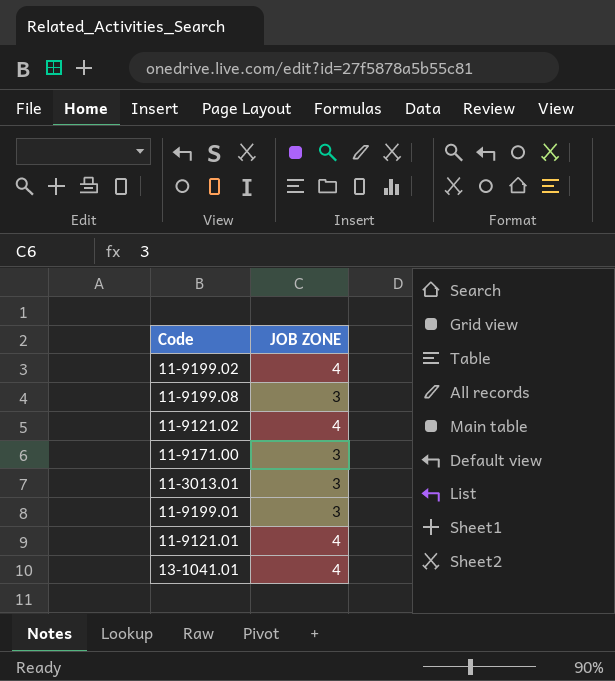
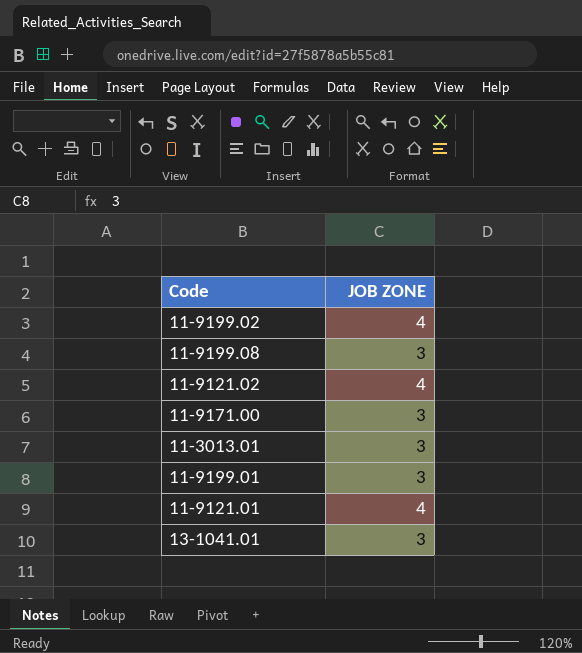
13-1041.01 | JOB ZONE: 4 -> 3

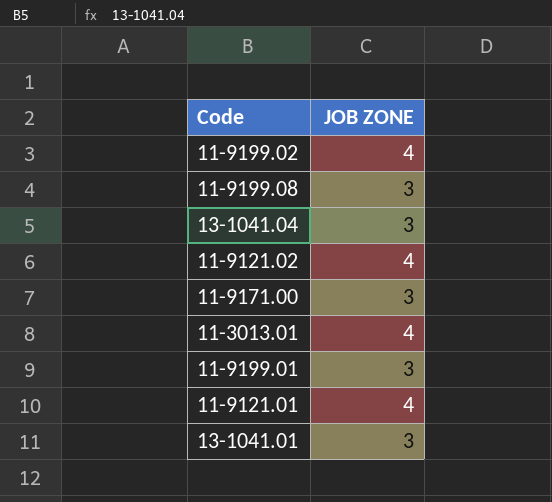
row 13-1041.04: none -> 3
11-3013.01 | JOB ZONE: 3 -> 4

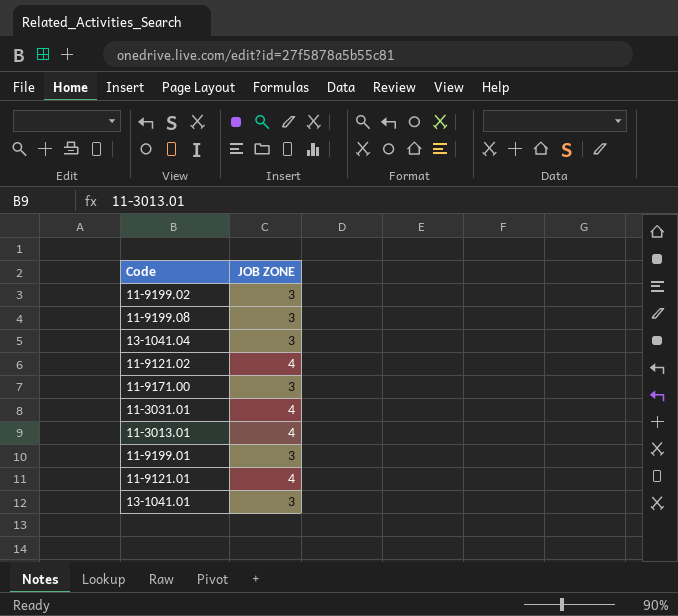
11-9199.02 | JOB ZONE: 4 -> 3
row 11-3031.01: none -> 4

